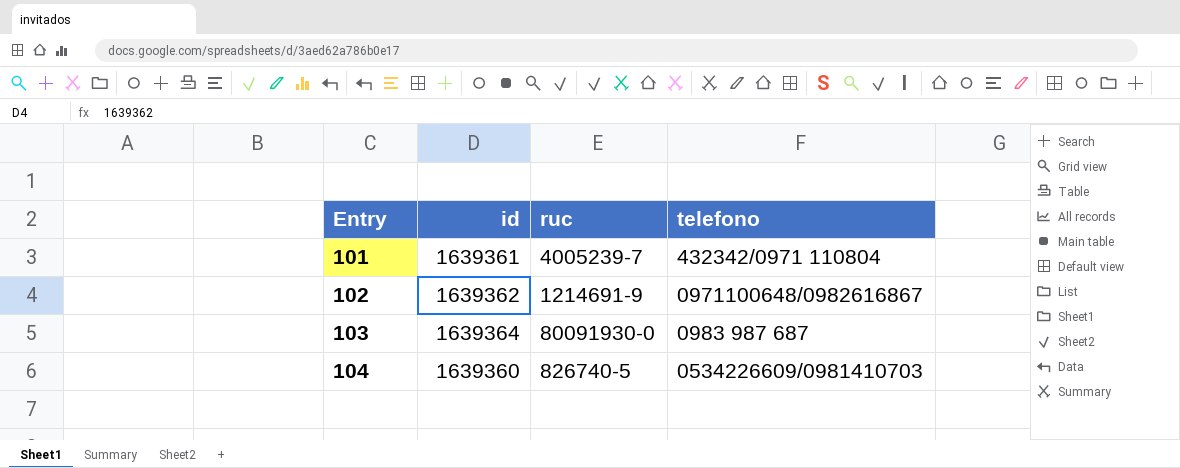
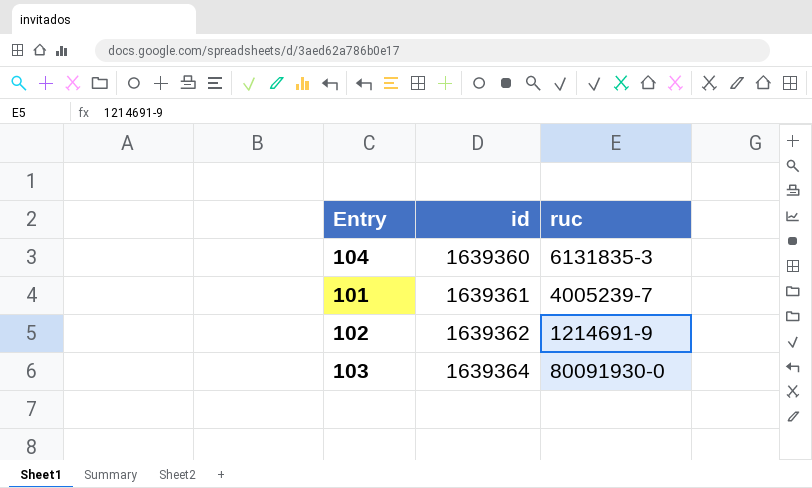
row order: Entry ascending -> id ascending
column telefono | position: 4 -> none
104 | ruc: 826740-5 -> 6131835-3

